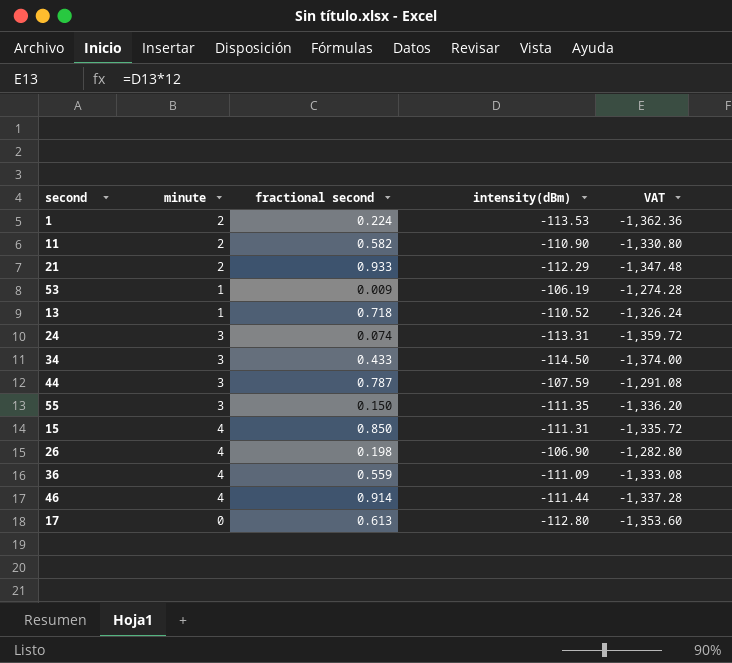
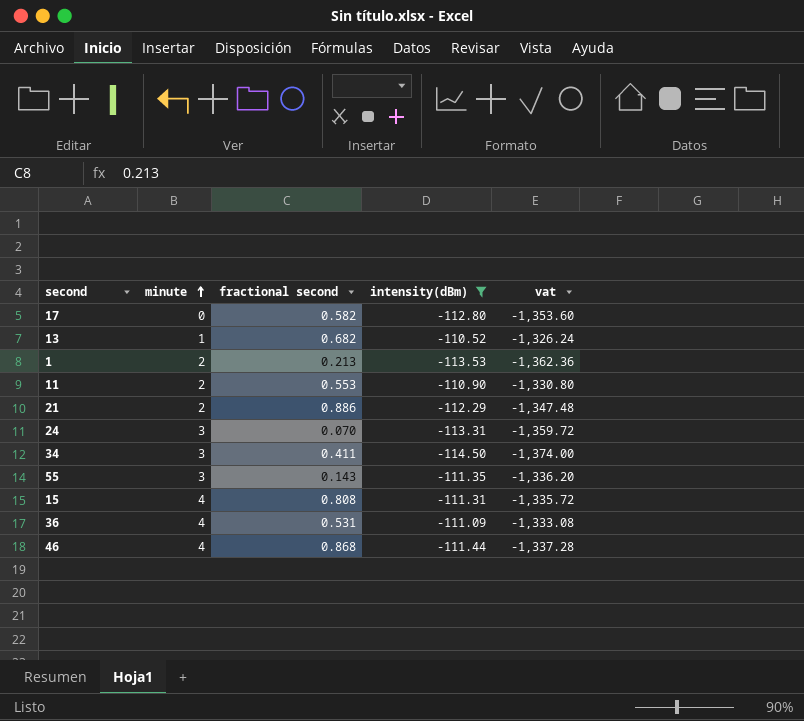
filter: none -> intensity(dBm) <= -110.52
row order: none -> minute ascending
column name: VAT -> vat
17 | fractional second: 0.613 -> 0.582
13 | fractional second: 0.718 -> 0.682
1 | fractional second: 0.224 -> 0.213
11 | fractional second: 0.582 -> 0.553
21 | fractional second: 0.933 -> 0.886
24 | fractional second: 0.074 -> 0.070
34 | fractional second: 0.433 -> 0.411
55 | fractional second: 0.150 -> 0.143
15 | fractional second: 0.850 -> 0.808
36 | fractional second: 0.559 -> 0.531
46 | fractional second: 0.914 -> 0.868

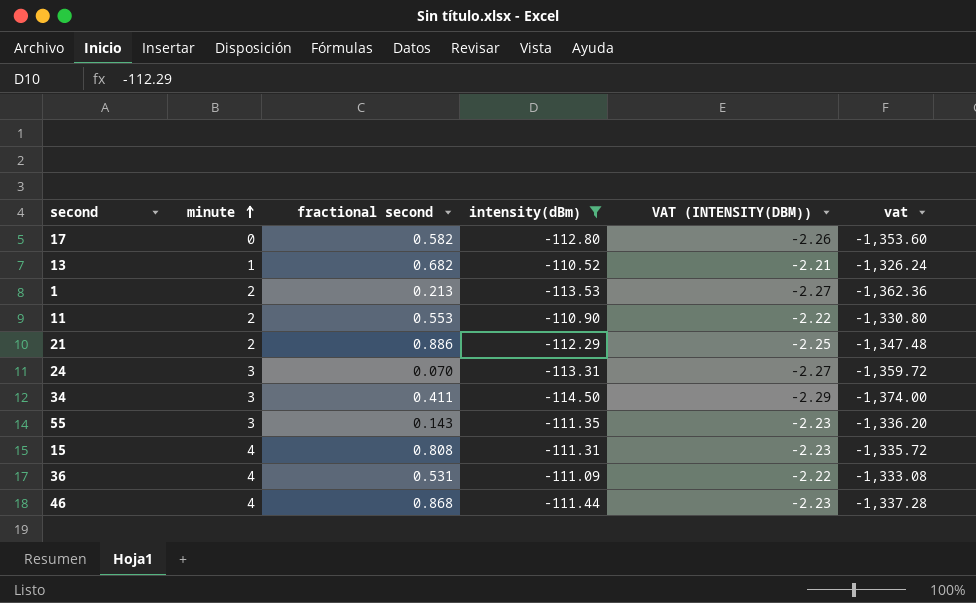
column VAT (INTENSITY(DBM)) | formula: none -> [intensity(dBm)] * 0.02

